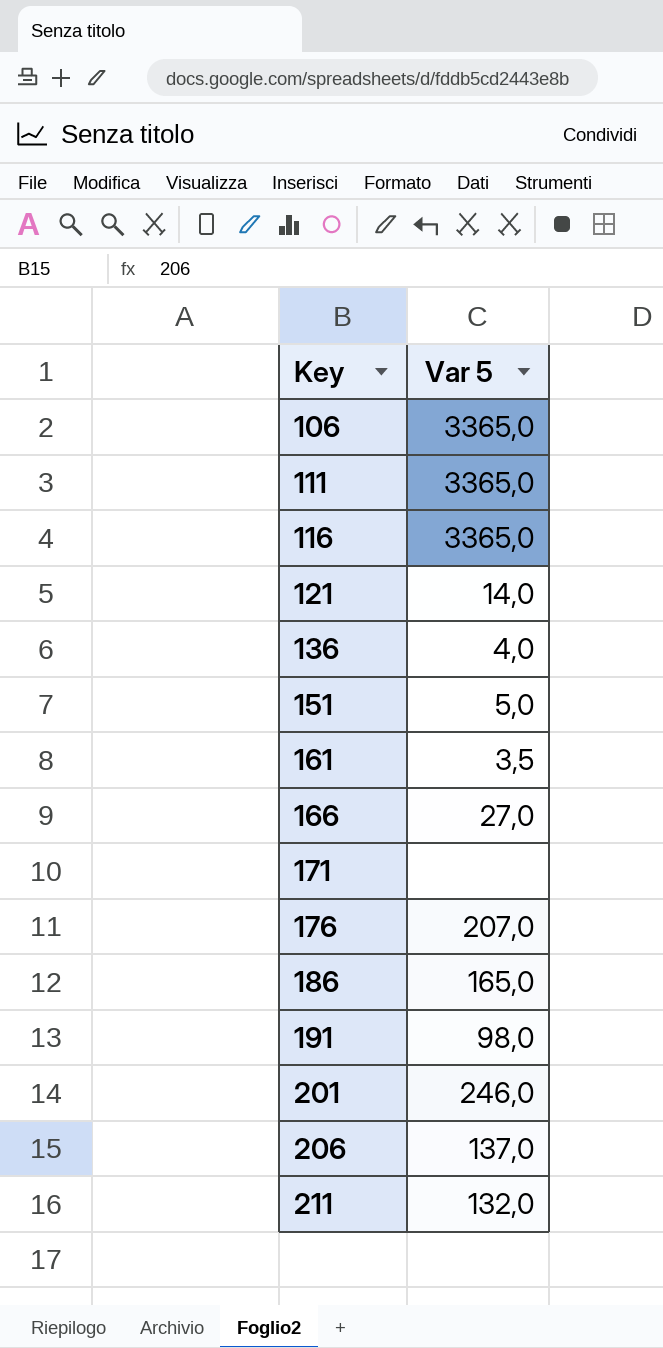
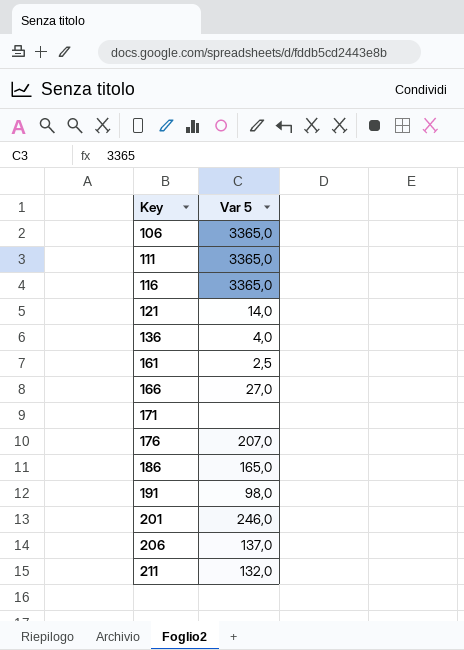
row 151: 5,0 -> none
161 | Var 5: 3,5 -> 2,5

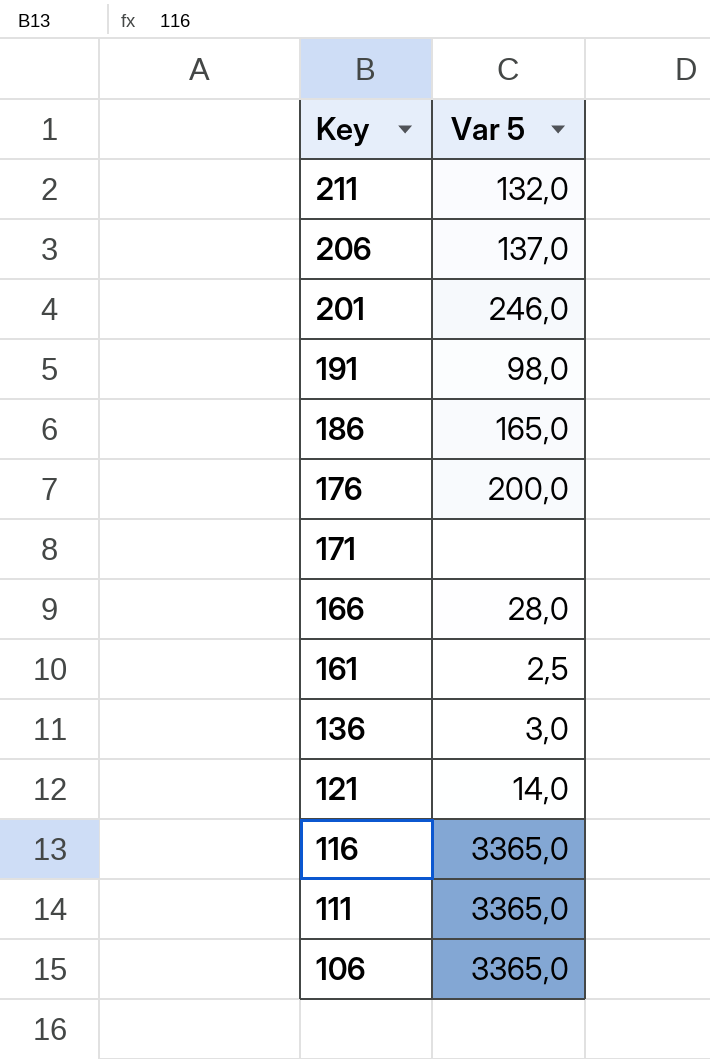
row order: Key ascending -> Key descending
176 | Var 5: 207,0 -> 200,0
166 | Var 5: 27,0 -> 28,0
136 | Var 5: 4,0 -> 3,0

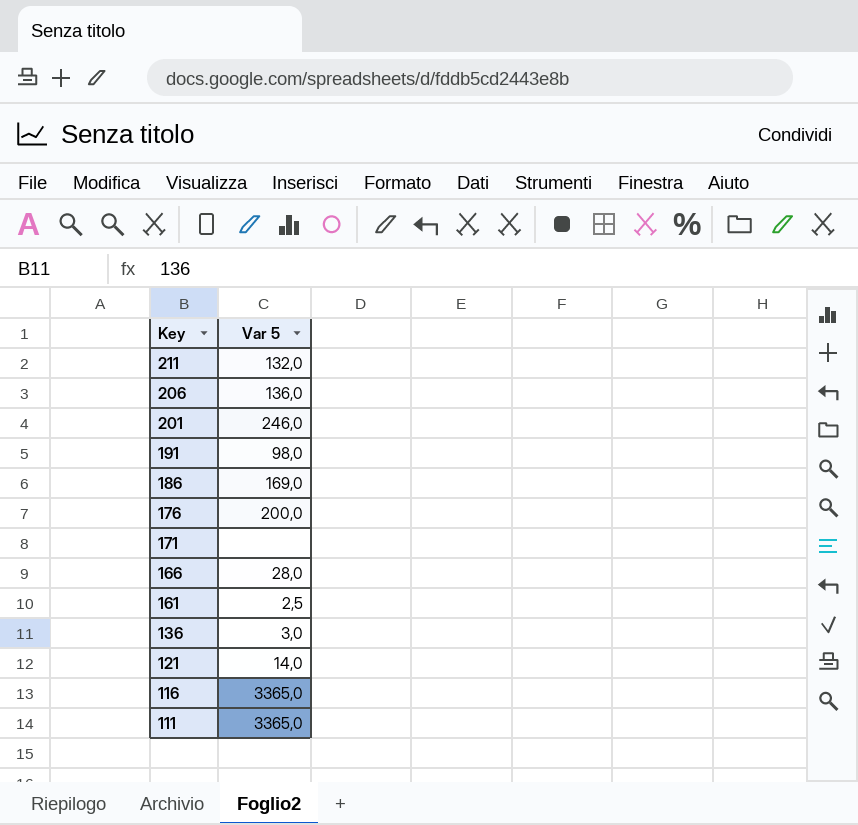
row 106: 3365,0 -> none
206 | Var 5: 137,0 -> 136,0
186 | Var 5: 165,0 -> 169,0

